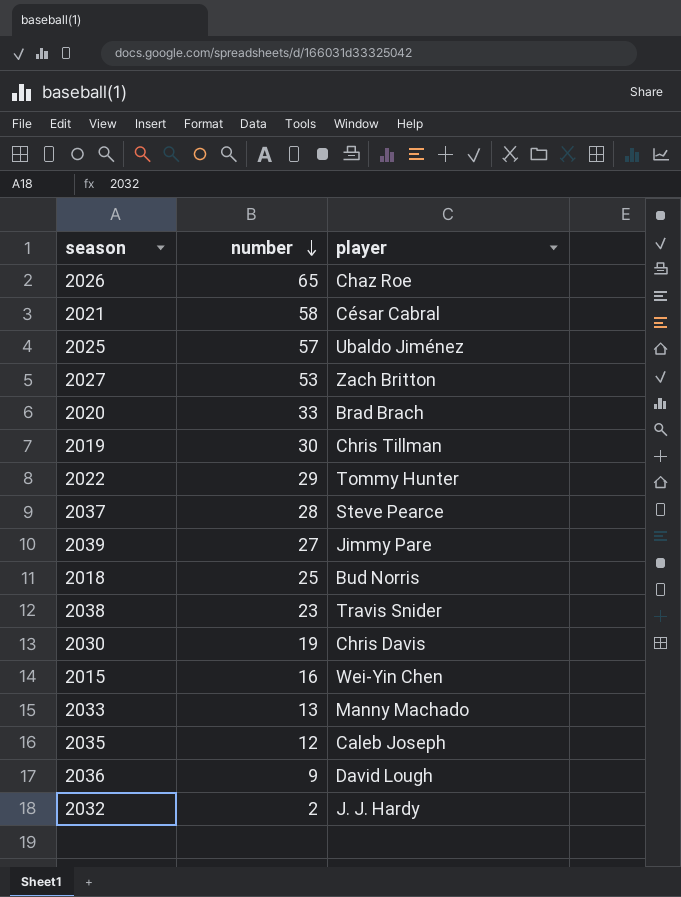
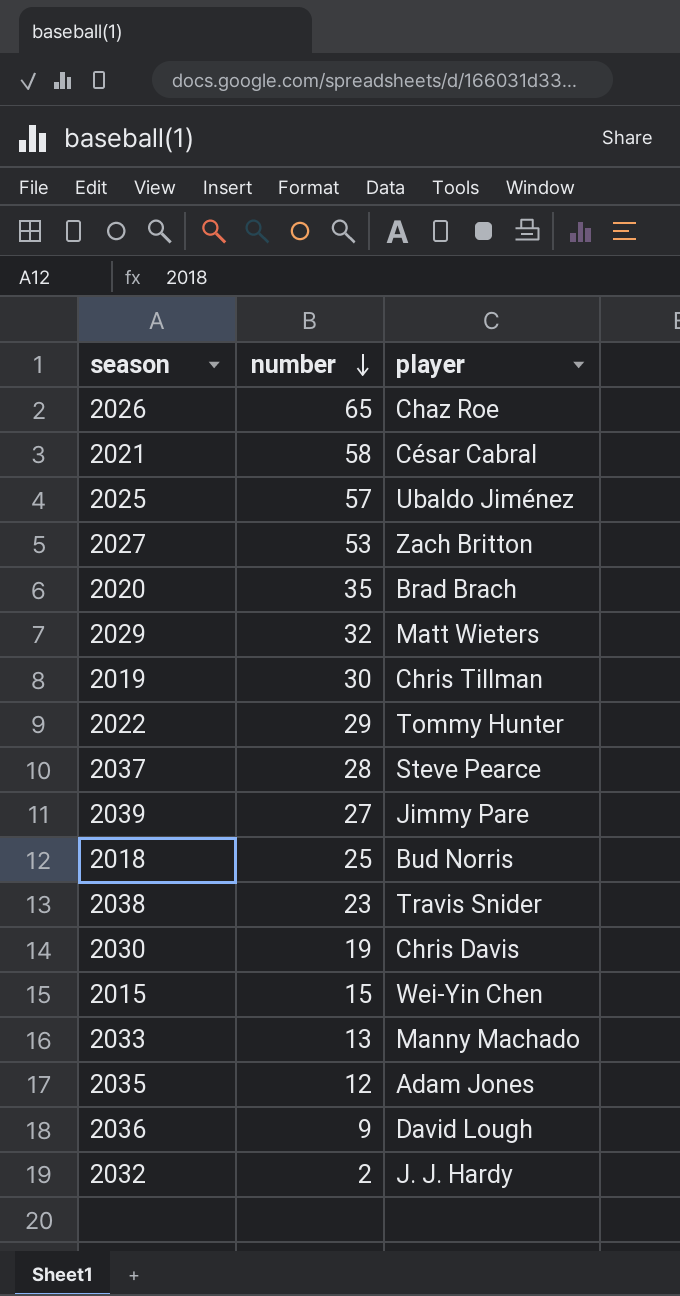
2020 | number: 33 -> 35
row 2029: none -> 32 | Matt Wieters
2015 | number: 16 -> 15
2035 | player: Caleb Joseph -> Adam Jones

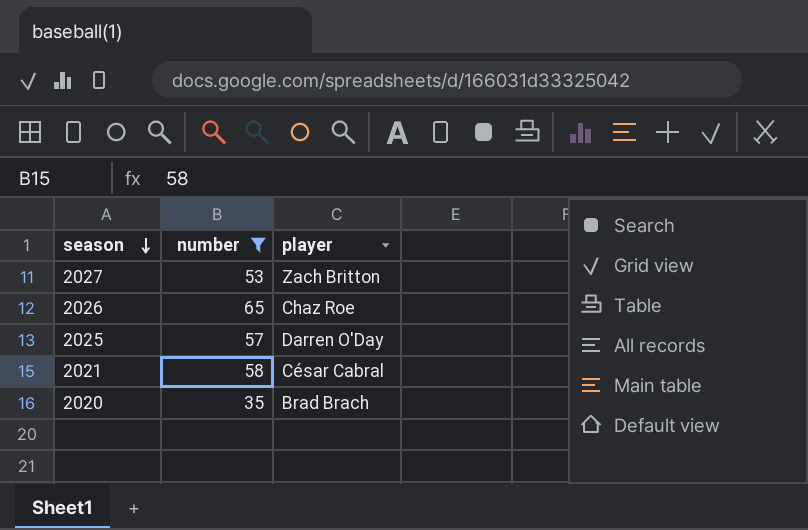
filter: none -> number >= 35
row order: number descending -> season descending
2025 | player: Ubaldo Jiménez -> Darren O'Day

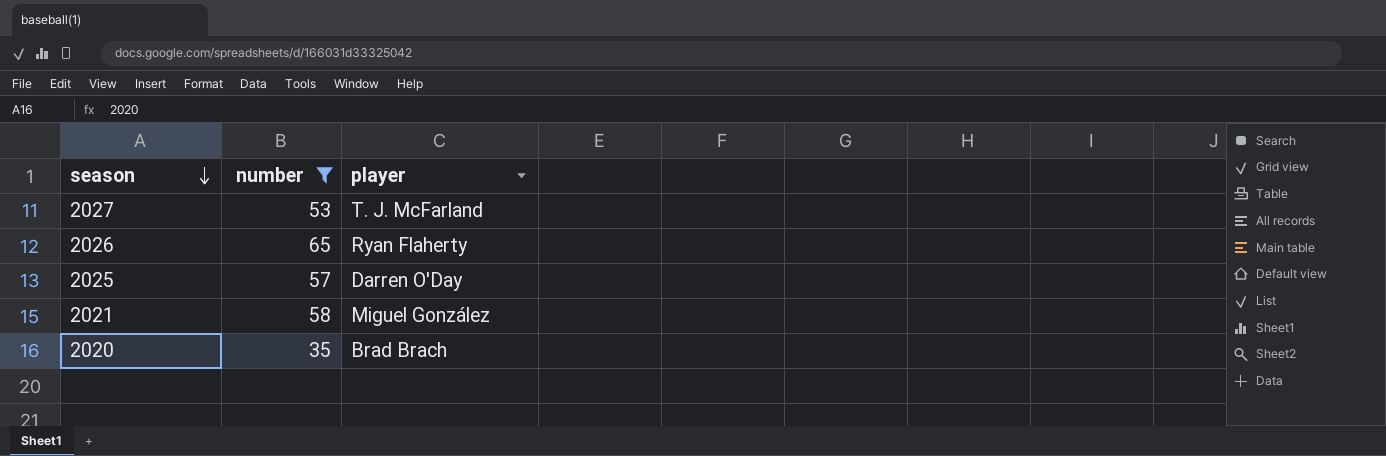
2027 | player: Zach Britton -> T. J. McFarland
2026 | player: Chaz Roe -> Ryan Flaherty
2021 | player: César Cabral -> Miguel González

